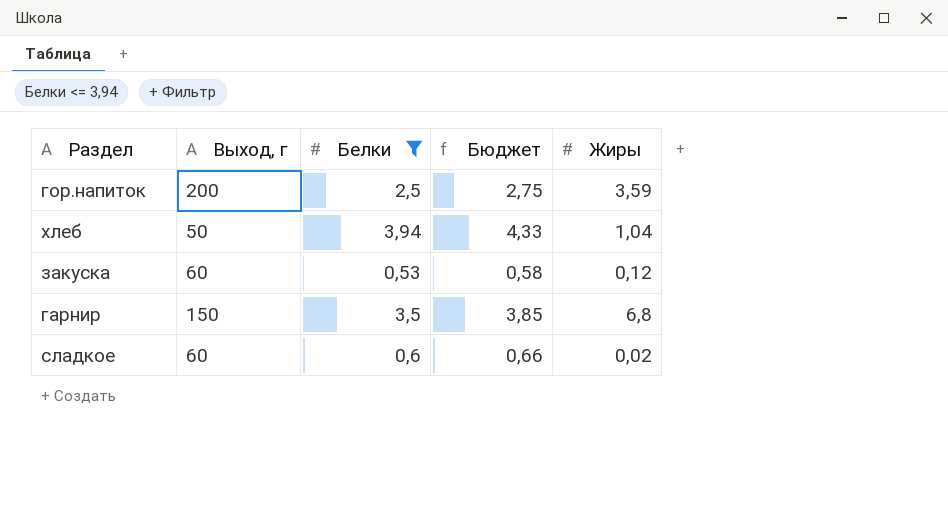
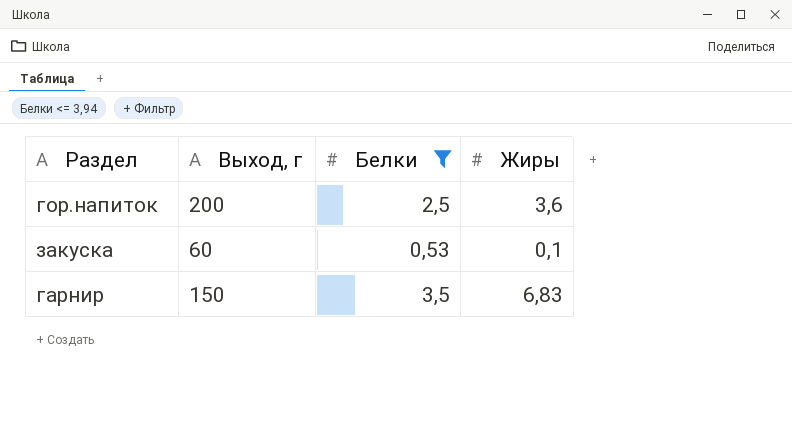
column Бюджет | formula: [Белки] * 1,1 -> none
row хлеб: 50 | 3,94 | 4,33 | 1,04 -> none
row сладкое: 60 | 0,6 | 0,66 | 0,02 -> none
гор.напиток | Жиры: 3,59 -> 3,6
закуска | Жиры: 0,12 -> 0,1
гарнир | Жиры: 6,8 -> 6,83

